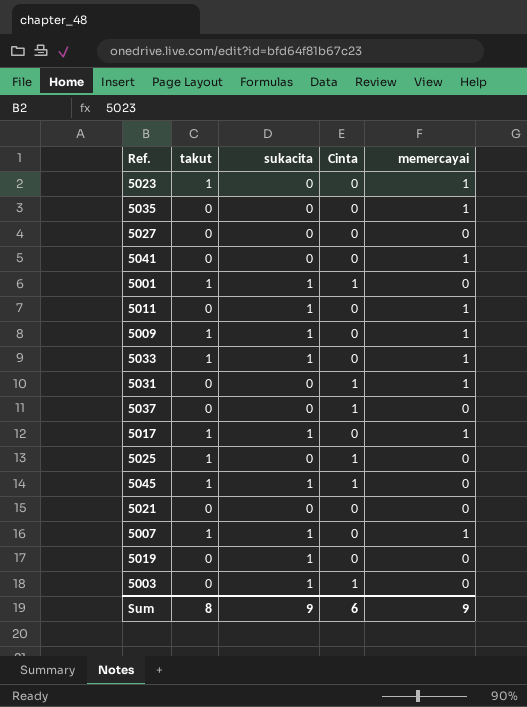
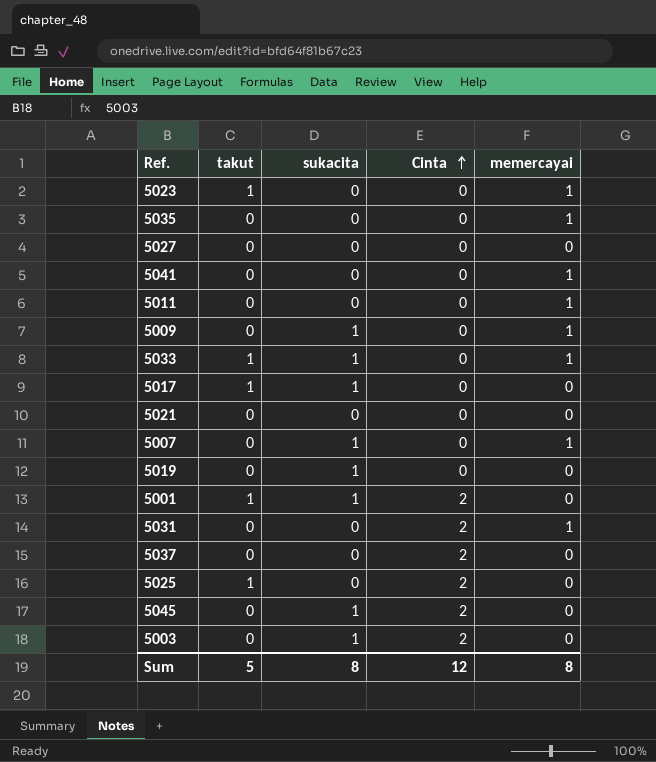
row order: none -> Cinta ascending
5011 | sukacita: 1 -> 0
5009 | takut: 1 -> 0
5017 | memercayai: 1 -> 0
5007 | takut: 1 -> 0
5001 | Cinta: 1 -> 2
5031 | Cinta: 1 -> 2
5037 | Cinta: 1 -> 2
5025 | Cinta: 1 -> 2
5045 | takut: 1 -> 0
5045 | Cinta: 1 -> 2
5003 | Cinta: 1 -> 2
Sum | takut: 8 -> 5
Sum | sukacita: 9 -> 8
Sum | Cinta: 6 -> 12
Sum | memercayai: 9 -> 8

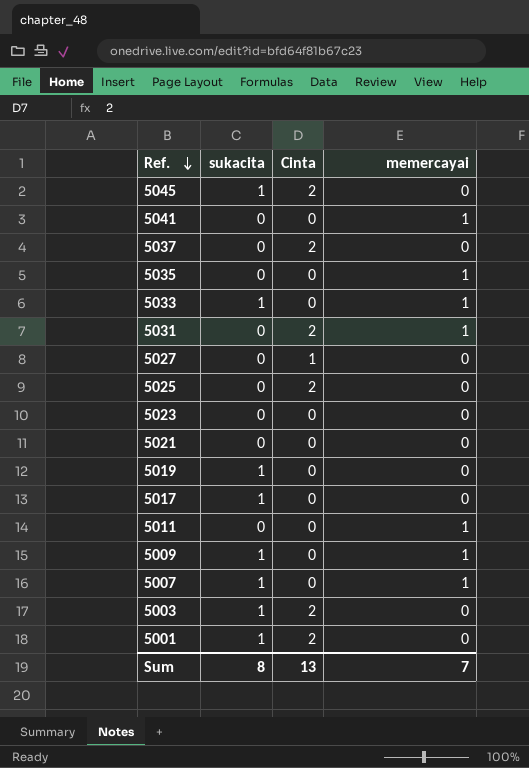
row order: Cinta ascending -> Ref. descending
column takut | position: 2 -> none
5027 | Cinta: 0 -> 1
5023 | memercayai: 1 -> 0
Sum | Cinta: 12 -> 13
Sum | memercayai: 8 -> 7

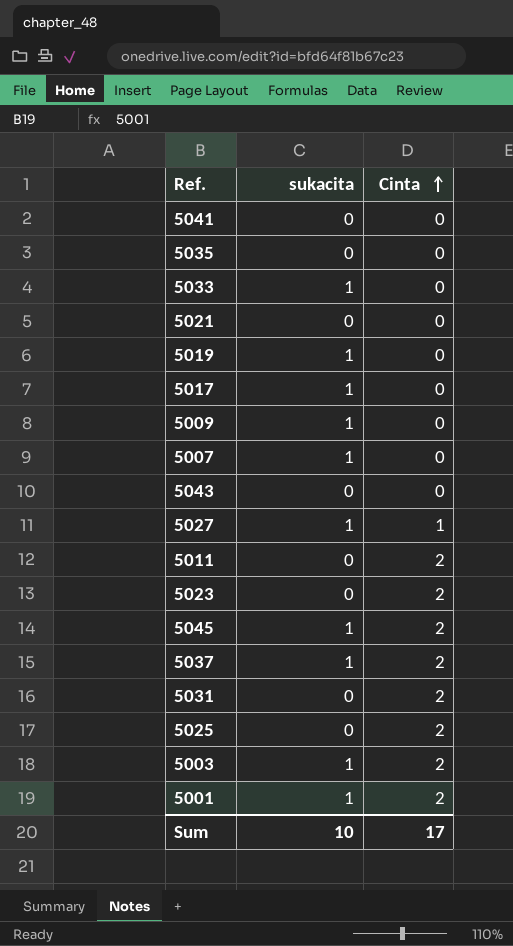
row order: Ref. descending -> Cinta ascending
column memercayai | position: 4 -> none
row 5043: none -> 0 | 0
5027 | sukacita: 0 -> 1
5011 | Cinta: 0 -> 2
5023 | Cinta: 0 -> 2
5037 | sukacita: 0 -> 1
Sum | sukacita: 8 -> 10
Sum | Cinta: 13 -> 17

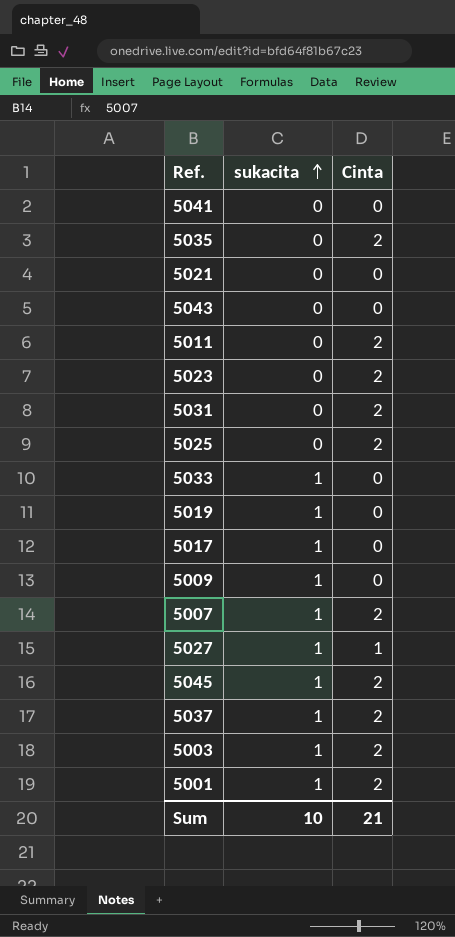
row order: Cinta ascending -> sukacita ascending
5035 | Cinta: 0 -> 2
5007 | Cinta: 0 -> 2
Sum | Cinta: 17 -> 21

